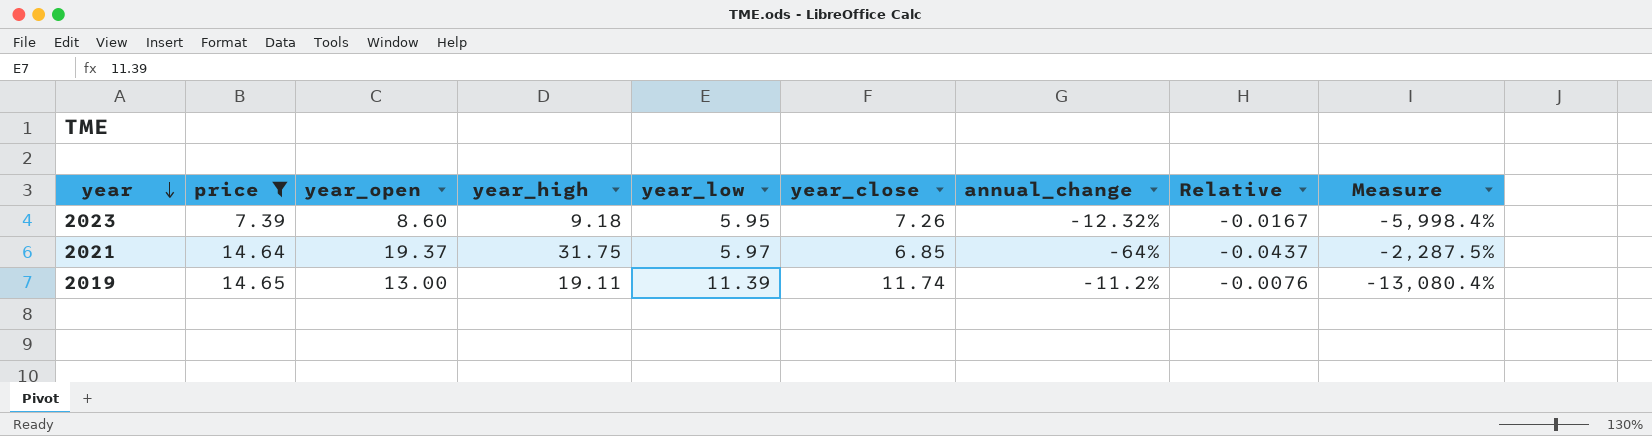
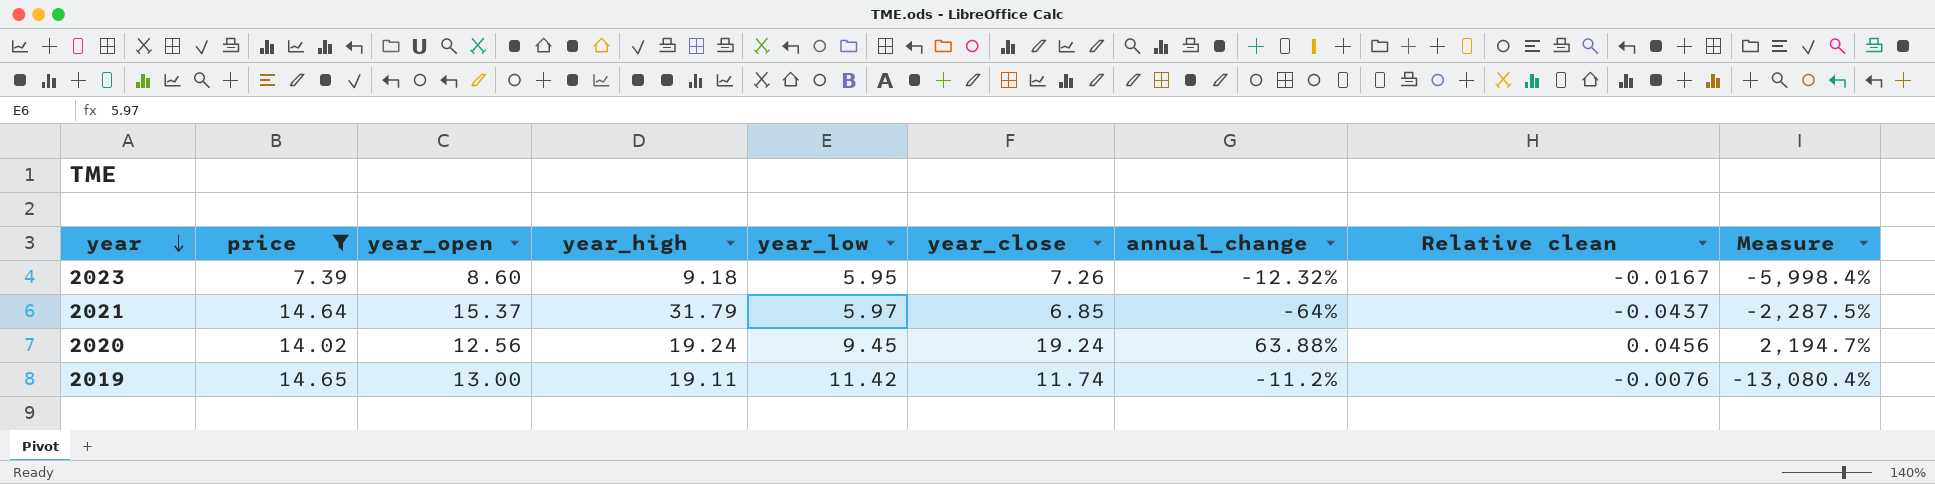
column name: Relative -> Relative clean
2021 | year_open: 19.37 -> 15.37
2021 | year_high: 31.75 -> 31.79
row 2020: none -> 14.02 | 12.56 | 19.24 | 9.45 | 19.24 | 63.88% | 0.0456 | 2,194.7%
2019 | year_low: 11.39 -> 11.42

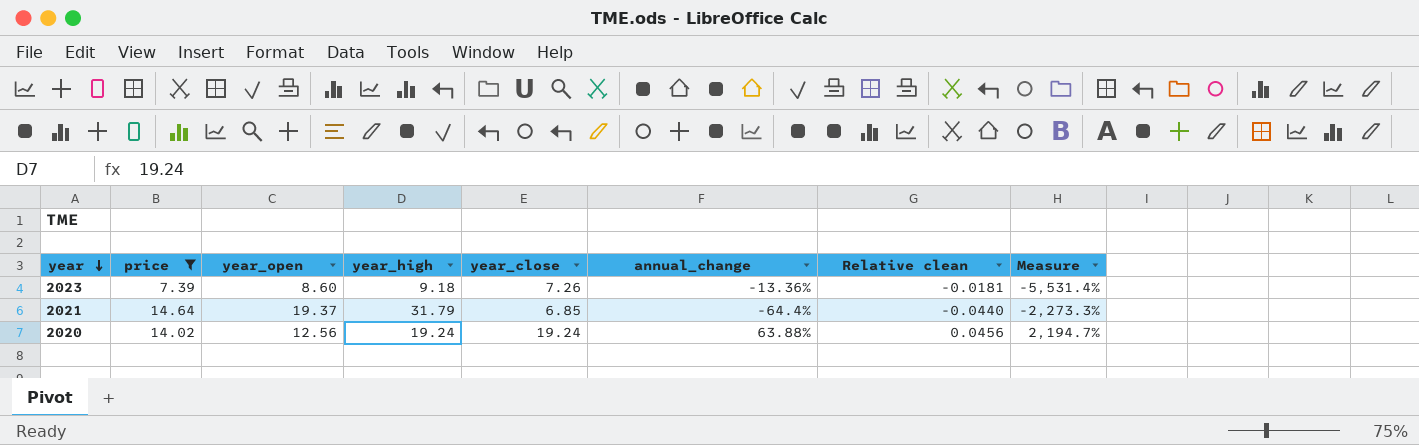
column year_low | position: 5 -> none
row 2019: 14.65 | 13.00 | 19.11 | 11.42 | 11.74 | -11.2% | -0.0076 | -13,080.4% -> none
2023 | annual_change: -12.32% -> -13.36%
2023 | Relative clean: -0.0167 -> -0.0181
2023 | Measure: -5,998.4% -> -5,531.4%
2021 | year_open: 15.37 -> 19.37
2021 | annual_change: -64% -> -64.4%
2021 | Relative clean: -0.0437 -> -0.0440
2021 | Measure: -2,287.5% -> -2,273.3%

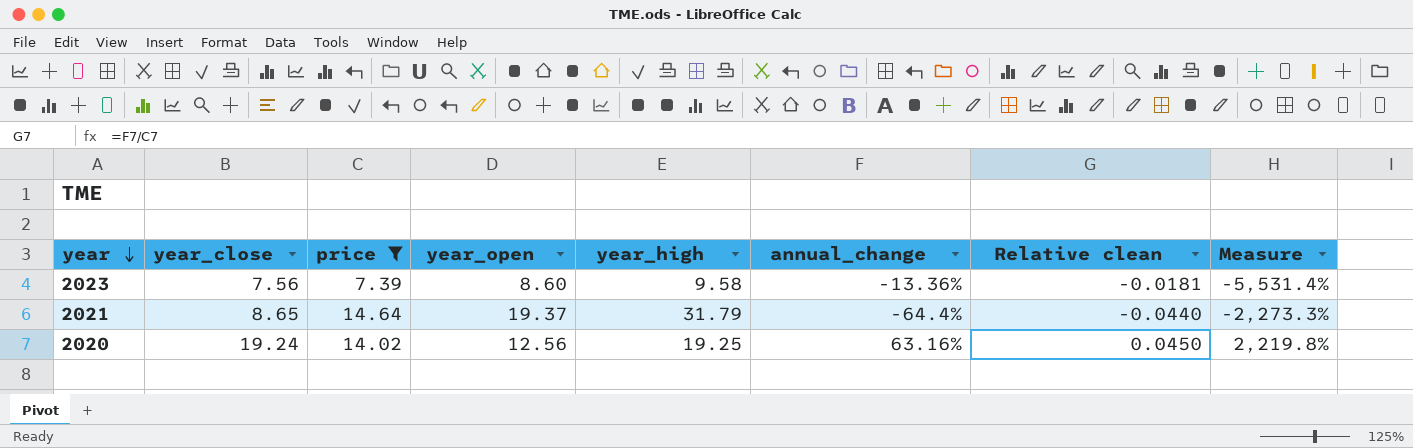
column year_close | position: 5 -> 2
2023 | year_close: 7.26 -> 7.56
2023 | year_high: 9.18 -> 9.58
2021 | year_close: 6.85 -> 8.65
2020 | year_high: 19.24 -> 19.25
2020 | annual_change: 63.88% -> 63.16%
2020 | Relative clean: 0.0456 -> 0.0450
2020 | Measure: 2,194.7% -> 2,219.8%

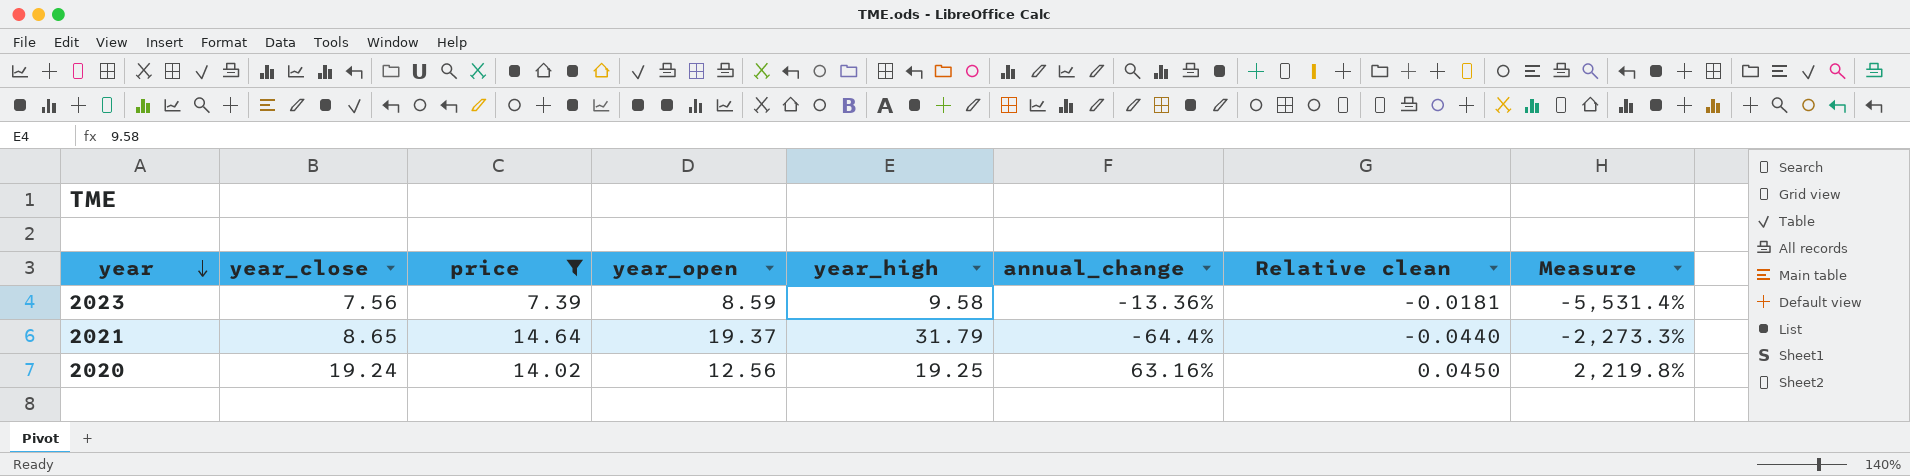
2023 | year_open: 8.60 -> 8.59

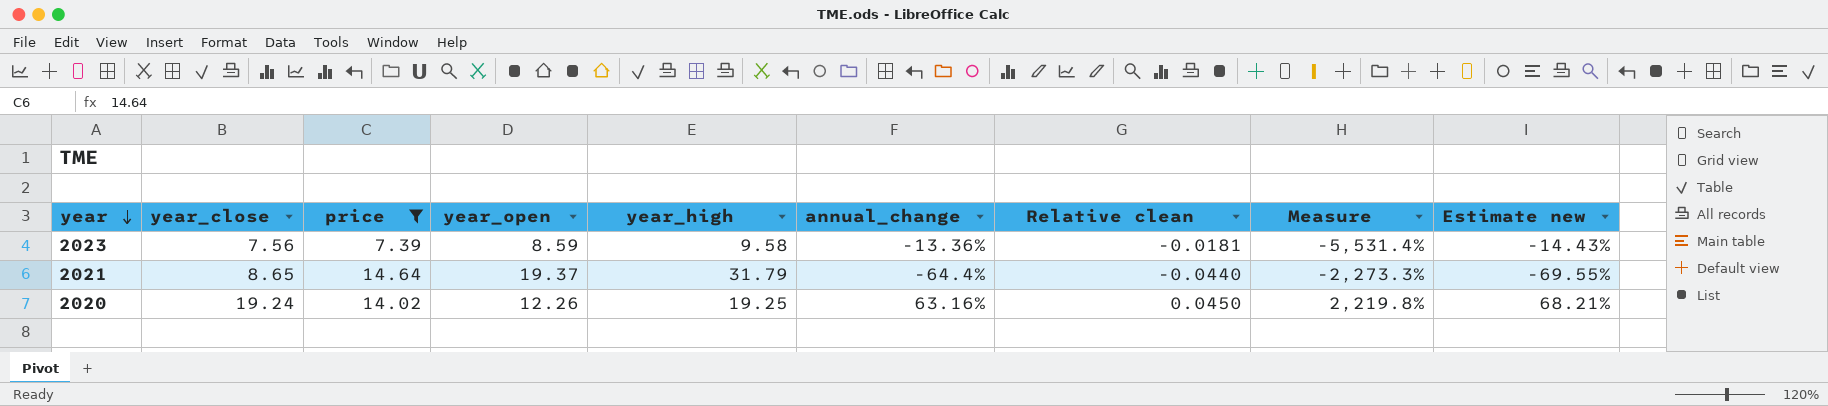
column Estimate new | formula: none -> [annual_change] * 1.08
2020 | year_open: 12.56 -> 12.26

